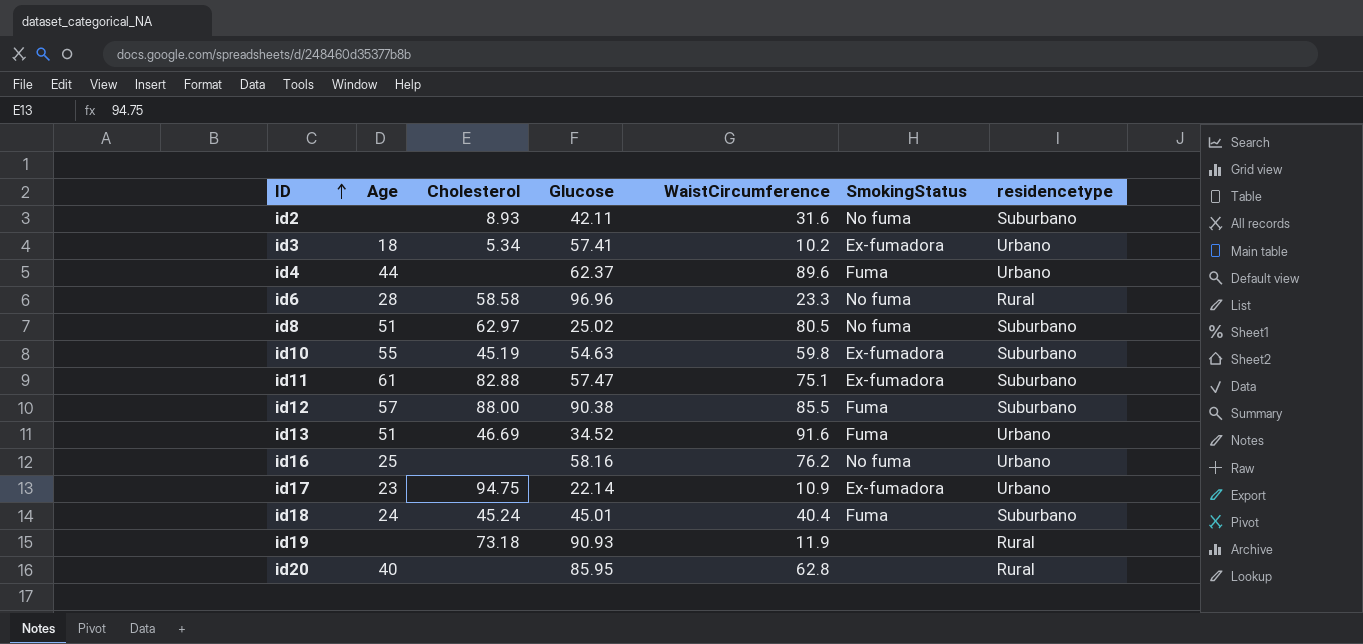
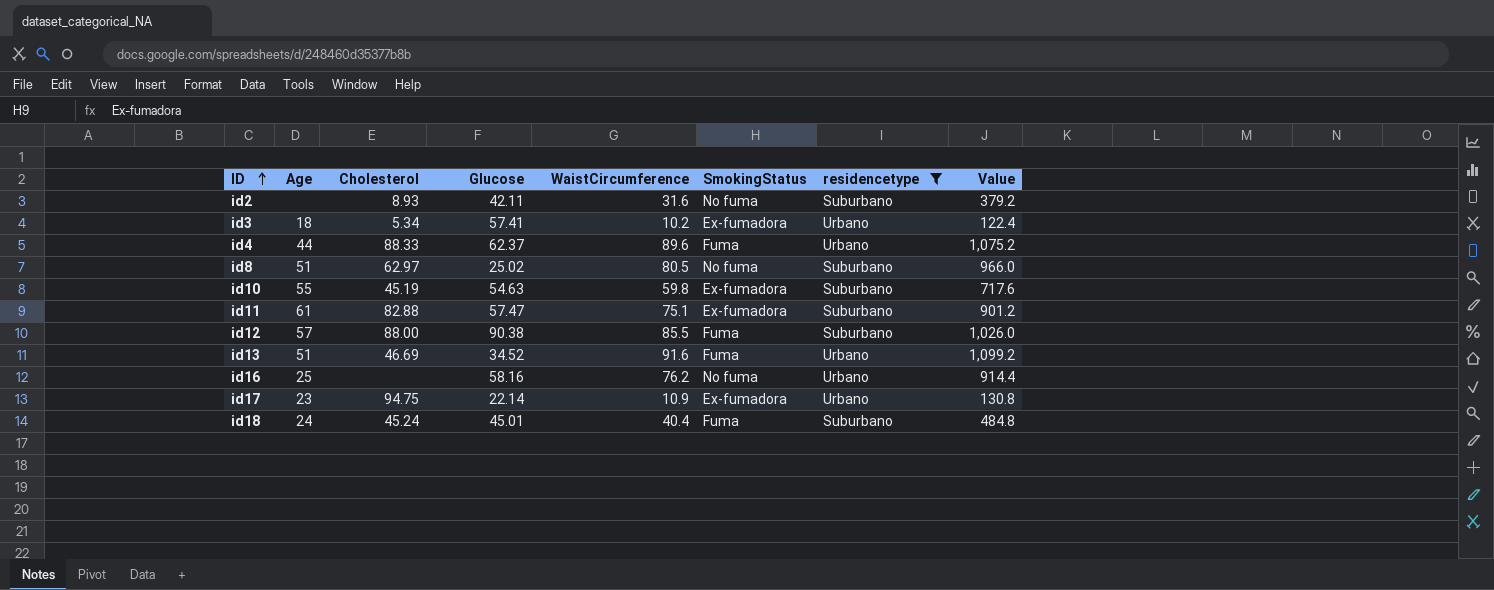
filter: none -> residencetype != Rural
column Value | formula: none -> [WaistCircumference] * 12
id4 | Cholesterol: none -> 88.33

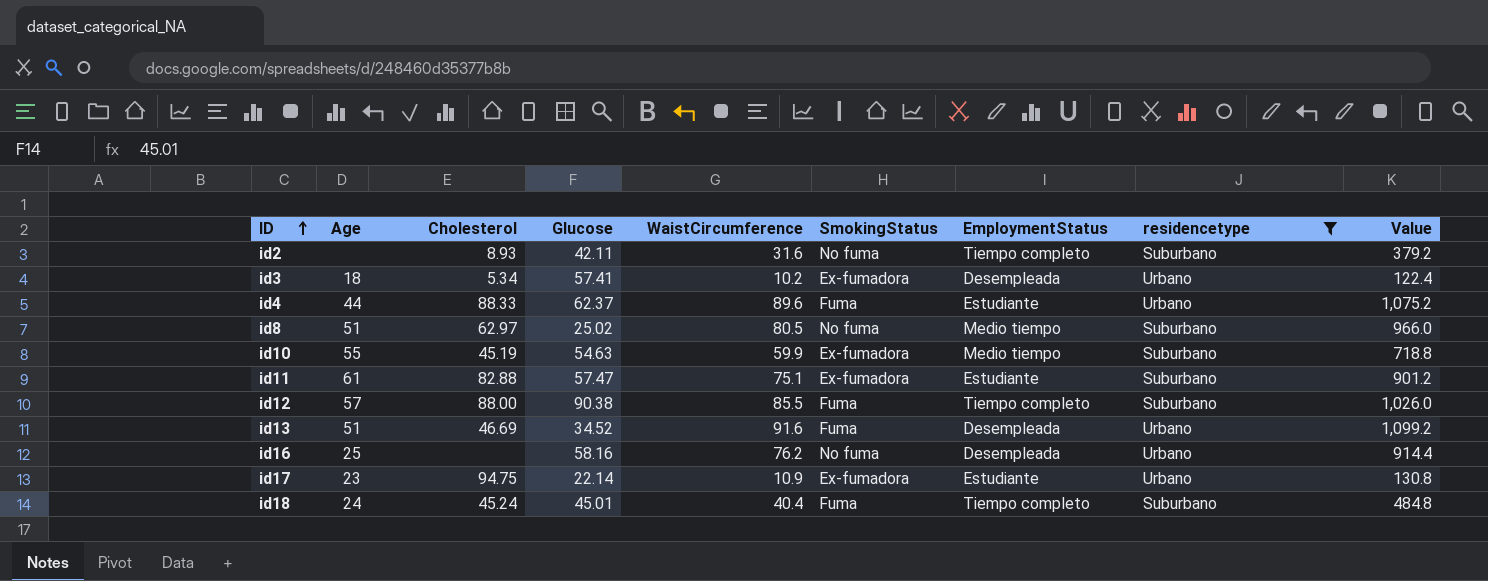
column EmploymentStatus | position: none -> 7
id10 | WaistCircumference: 59.8 -> 59.9
id10 | Value: 717.6 -> 718.8

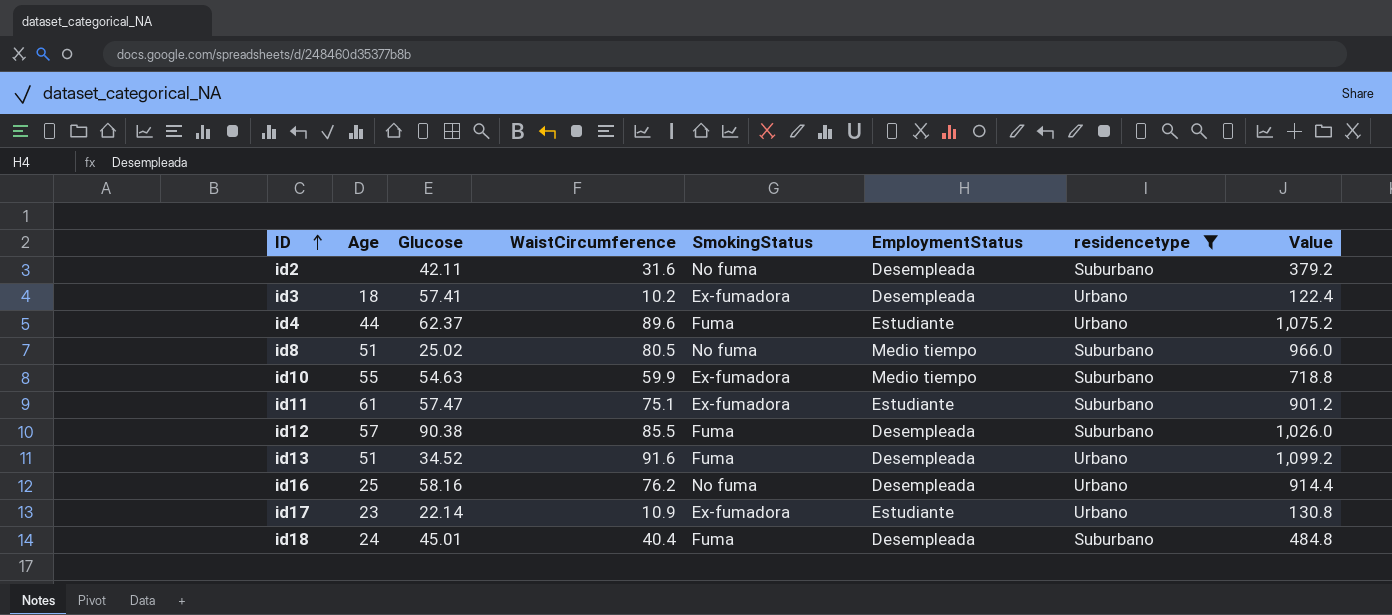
column Cholesterol | position: 3 -> none
id2 | EmploymentStatus: Tiempo completo -> Desempleada
id12 | EmploymentStatus: Tiempo completo -> Desempleada
id18 | EmploymentStatus: Tiempo completo -> Desempleada

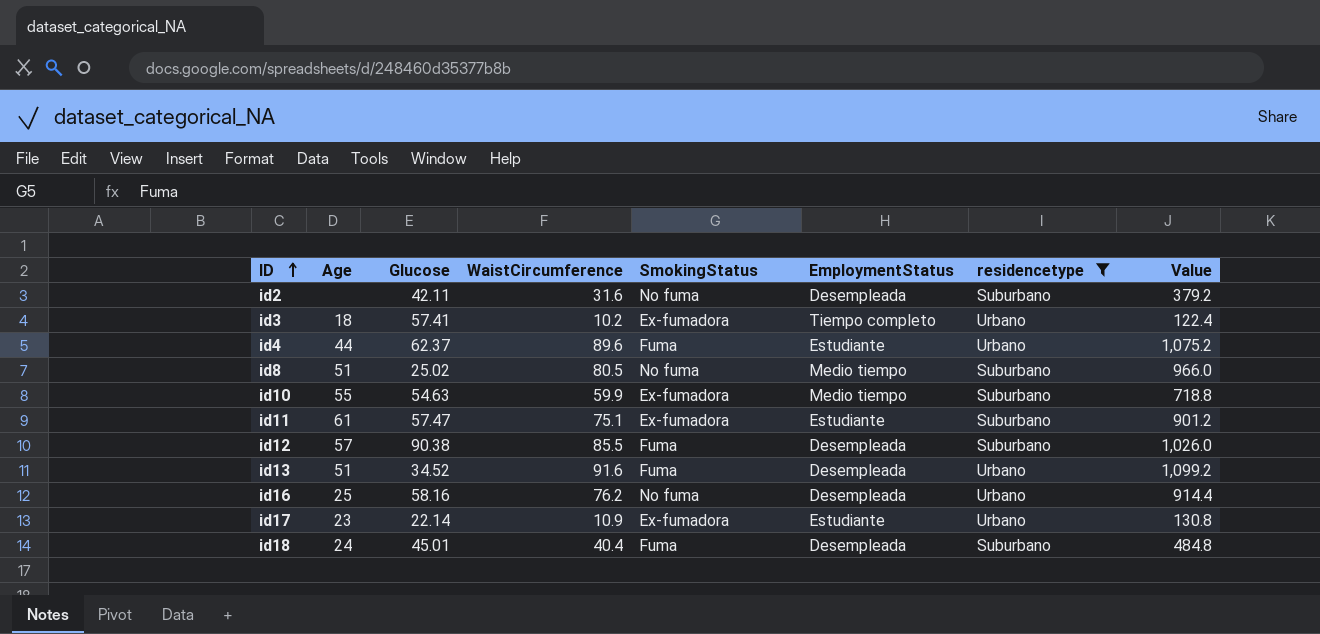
id3 | EmploymentStatus: Desempleada -> Tiempo completo

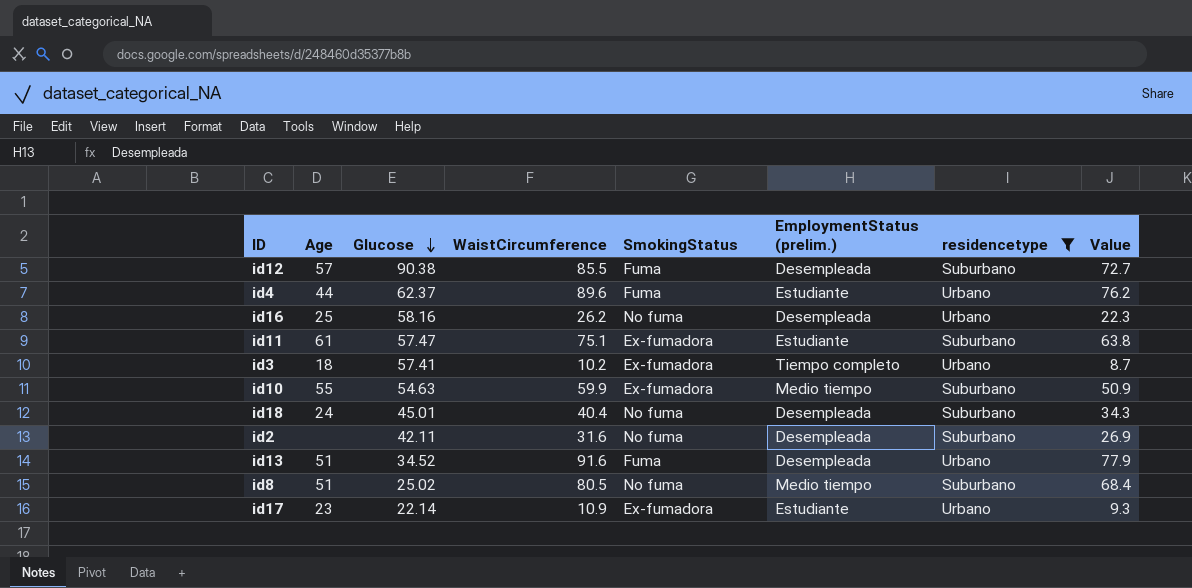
row order: ID ascending -> Glucose descending
column name: EmploymentStatus -> EmploymentStatus (prelim.)
column Value | formula: [WaistCircumference] * 12 -> [WaistCircumference] * 0.85
id16 | WaistCircumference: 76.2 -> 26.2
id18 | SmokingStatus: Fuma -> No fuma

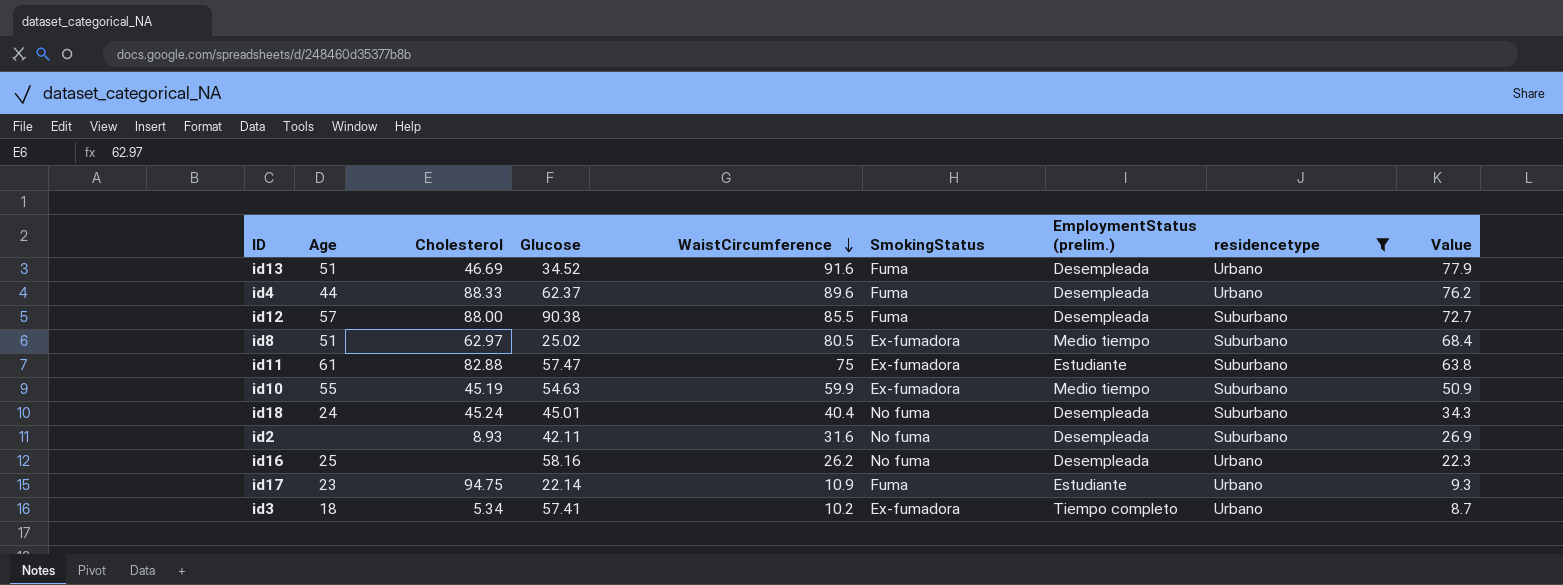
row order: Glucose descending -> WaistCircumference descending
column Cholesterol | position: none -> 3
id4 | EmploymentStatus (prelim.): Estudiante -> Desempleada
id8 | SmokingStatus: No fuma -> Ex-fumadora
id11 | WaistCircumference: 75.1 -> 75
id17 | SmokingStatus: Ex-fumadora -> Fuma

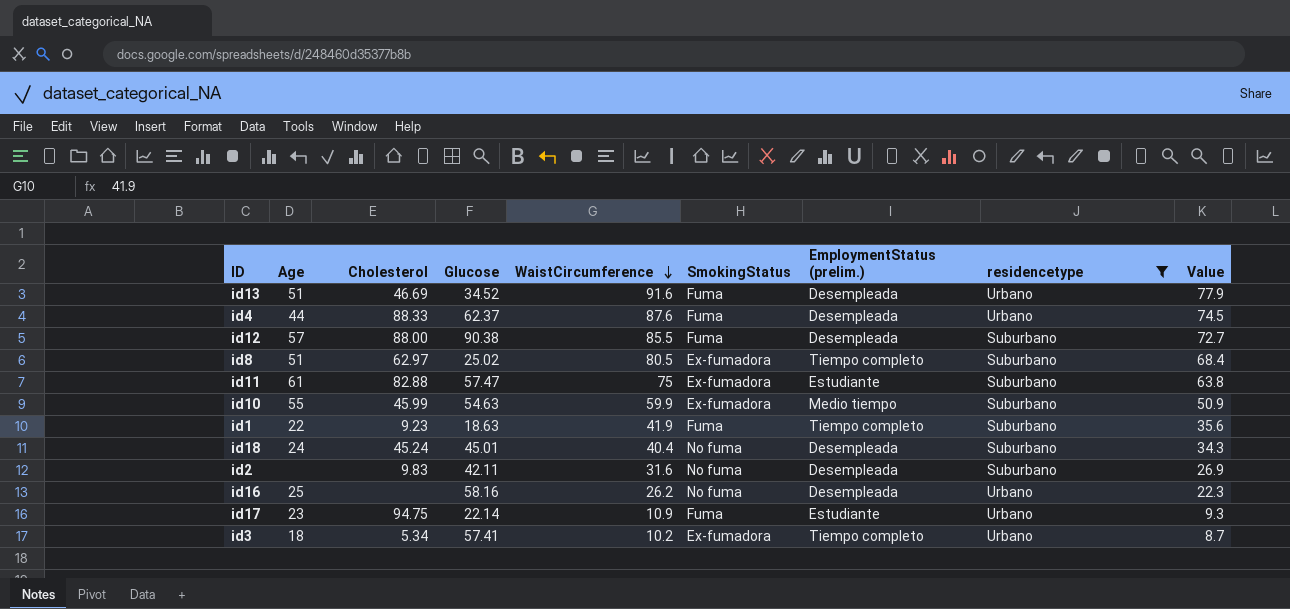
id4 | WaistCircumference: 89.6 -> 87.6
id4 | Value: 76.2 -> 74.5
id8 | EmploymentStatus (prelim.): Medio tiempo -> Tiempo completo
id10 | Cholesterol: 45.19 -> 45.99
row id1: none -> 22 | 9.23 | 18.63 | 41.9 | Fuma | Tiempo completo | Suburbano | 35.6
id2 | Cholesterol: 8.93 -> 9.83

